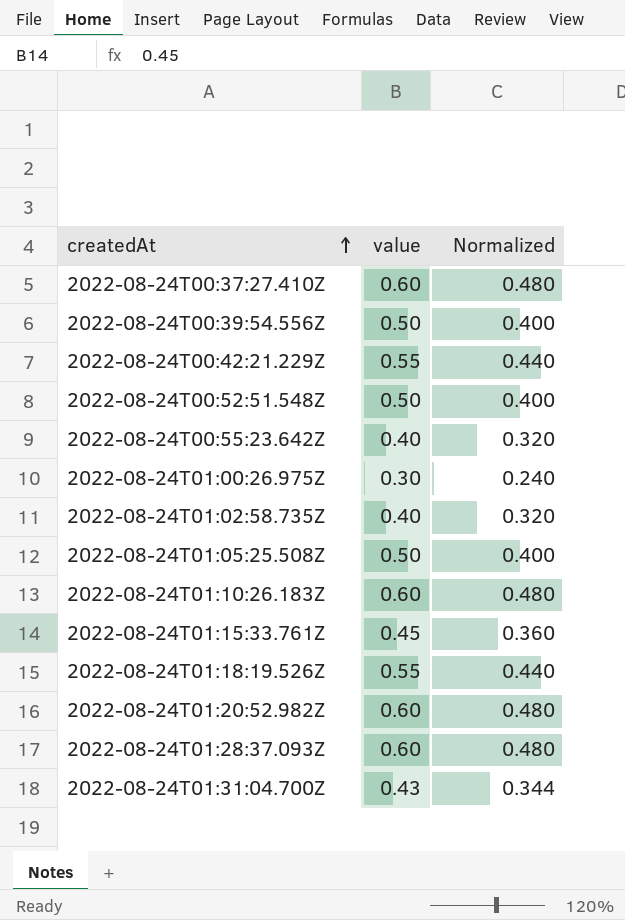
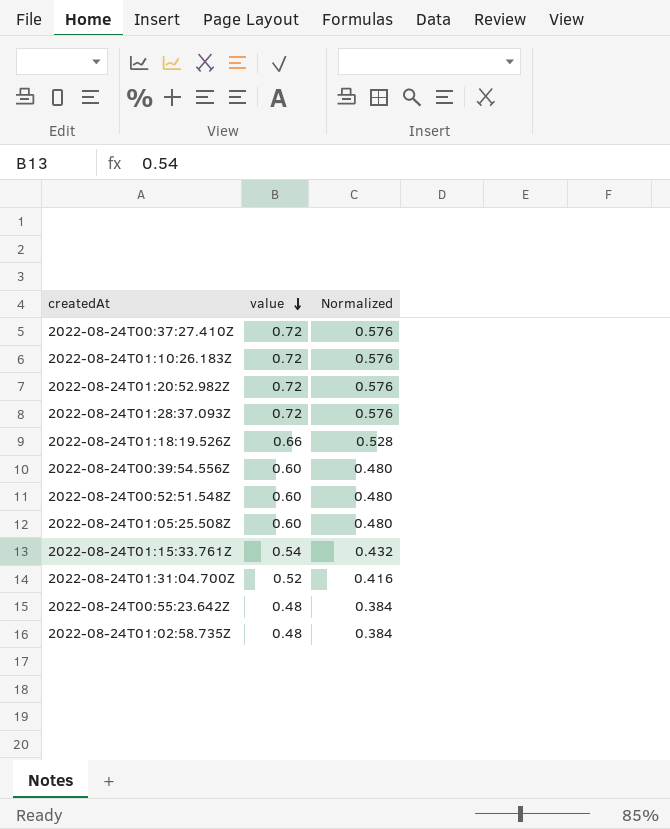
row order: createdAt ascending -> value descending
row 2022-08-24T00:42:21.229Z: 0.55 | 0.440 -> none
row 2022-08-24T01:00:26.975Z: 0.30 | 0.240 -> none
2022-08-24T00:37:27.410Z | value: 0.60 -> 0.72
2022-08-24T00:37:27.410Z | Normalized: 0.480 -> 0.576
2022-08-24T01:10:26.183Z | value: 0.60 -> 0.72
2022-08-24T01:10:26.183Z | Normalized: 0.480 -> 0.576
2022-08-24T01:20:52.982Z | value: 0.60 -> 0.72
2022-08-24T01:20:52.982Z | Normalized: 0.480 -> 0.576
2022-08-24T01:28:37.093Z | value: 0.60 -> 0.72
2022-08-24T01:28:37.093Z | Normalized: 0.480 -> 0.576
2022-08-24T01:18:19.526Z | value: 0.55 -> 0.66
2022-08-24T01:18:19.526Z | Normalized: 0.440 -> 0.528
2022-08-24T00:39:54.556Z | value: 0.50 -> 0.60
2022-08-24T00:39:54.556Z | Normalized: 0.400 -> 0.480
2022-08-24T00:52:51.548Z | value: 0.50 -> 0.60
2022-08-24T00:52:51.548Z | Normalized: 0.400 -> 0.480
2022-08-24T01:05:25.508Z | value: 0.50 -> 0.60
2022-08-24T01:05:25.508Z | Normalized: 0.400 -> 0.480
2022-08-24T01:15:33.761Z | value: 0.45 -> 0.54
2022-08-24T01:15:33.761Z | Normalized: 0.360 -> 0.432
2022-08-24T01:31:04.700Z | value: 0.43 -> 0.52
2022-08-24T01:31:04.700Z | Normalized: 0.344 -> 0.416
2022-08-24T00:55:23.642Z | value: 0.40 -> 0.48
2022-08-24T00:55:23.642Z | Normalized: 0.320 -> 0.384
2022-08-24T01:02:58.735Z | value: 0.40 -> 0.48
2022-08-24T01:02:58.735Z | Normalized: 0.320 -> 0.384

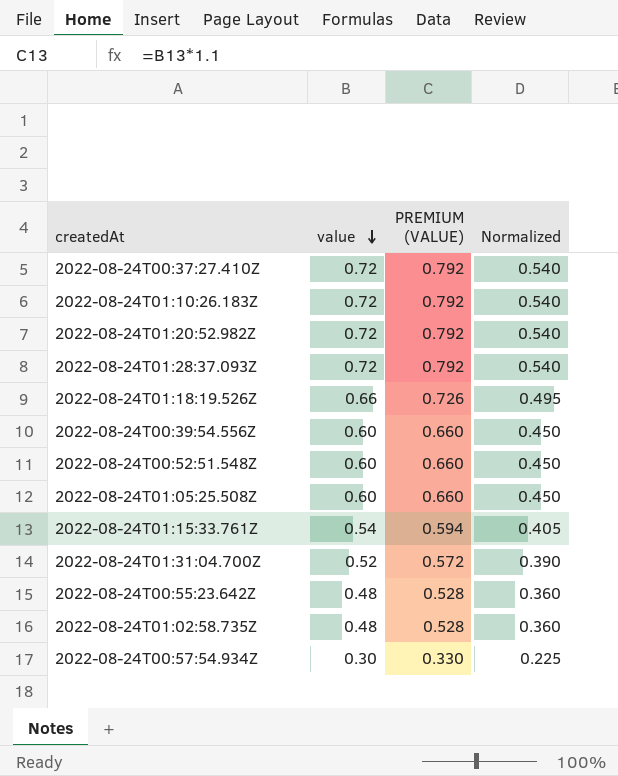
column PREMIUM (VALUE) | formula: none -> [value] * 1.1
column Normalized | formula: [value] * 0.8 -> [value] * 0.75
row 2022-08-24T00:57:54.934Z: none -> 0.30 | 0.330 | 0.225

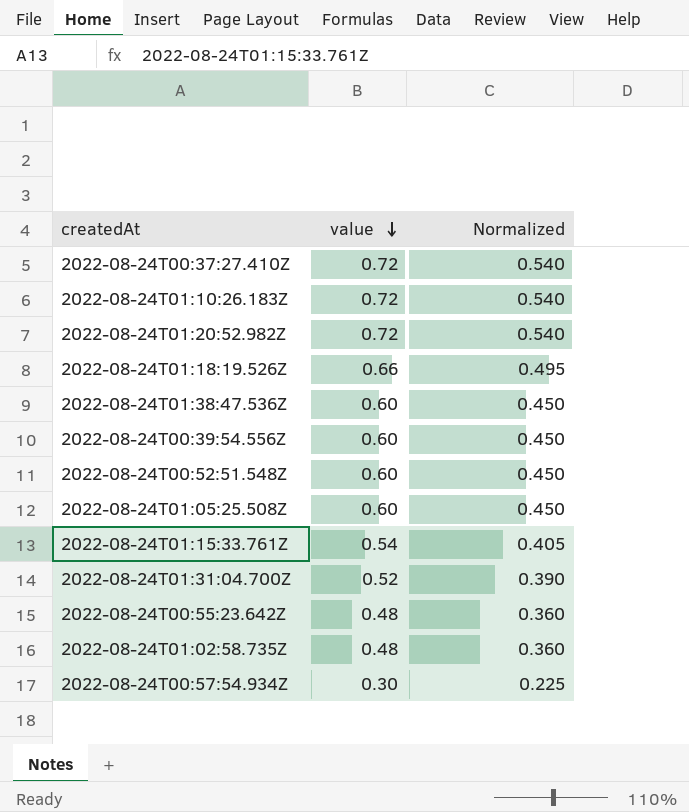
column PREMIUM (VALUE) | formula: [value] * 1.1 -> none
row 2022-08-24T01:28:37.093Z: 0.72 | 0.792 | 0.540 -> none
row 2022-08-24T01:38:47.536Z: none -> 0.60 | 0.450

